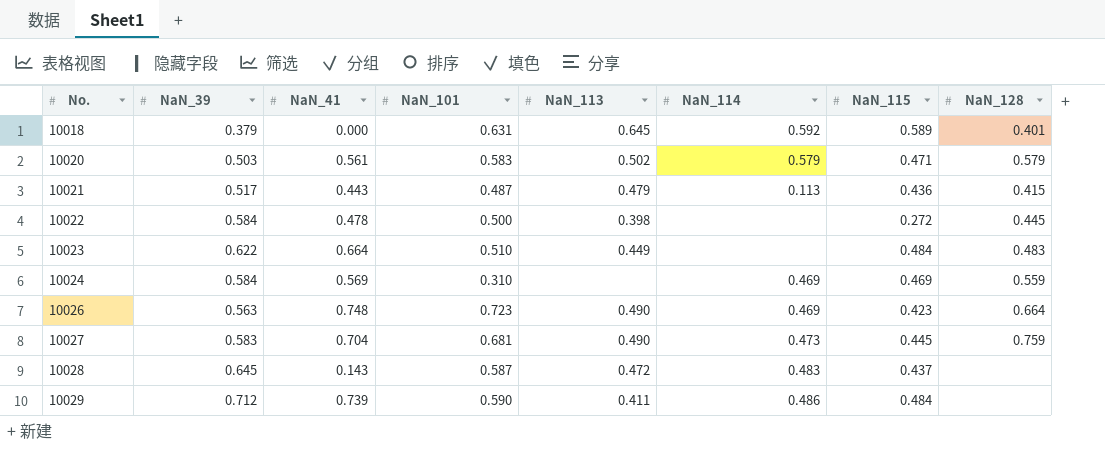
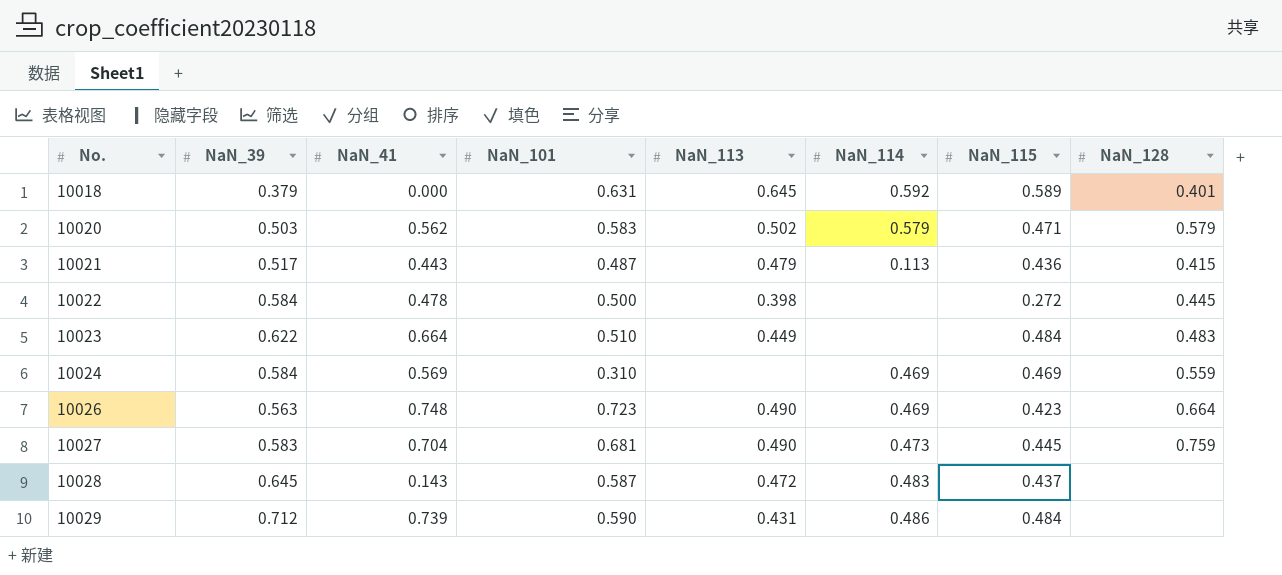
10020 | NaN_41: 0.561 -> 0.562
10029 | NaN_113: 0.411 -> 0.431

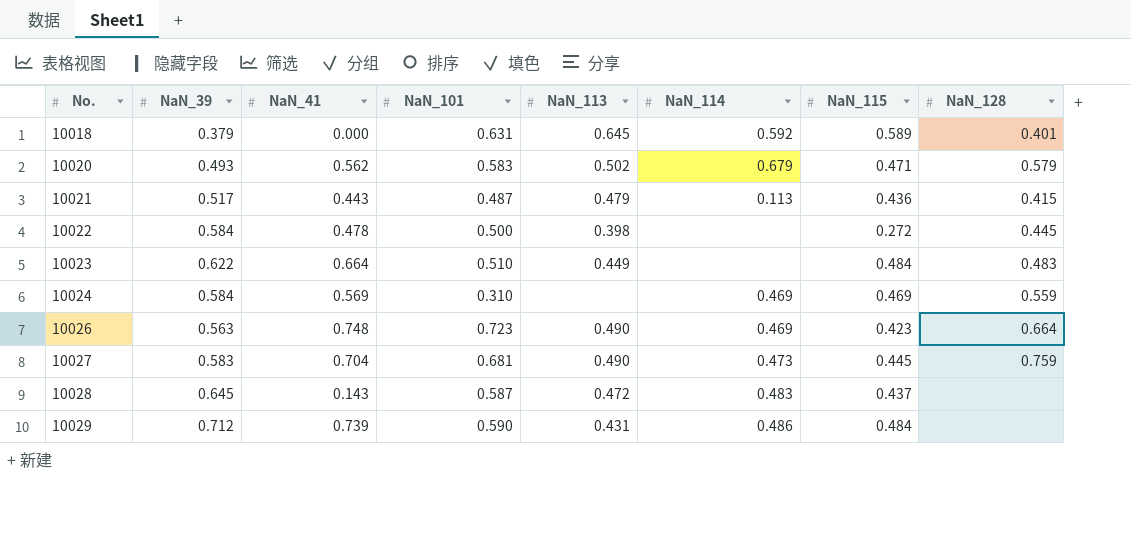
10020 | NaN_39: 0.503 -> 0.493
10020 | NaN_114: 0.579 -> 0.679

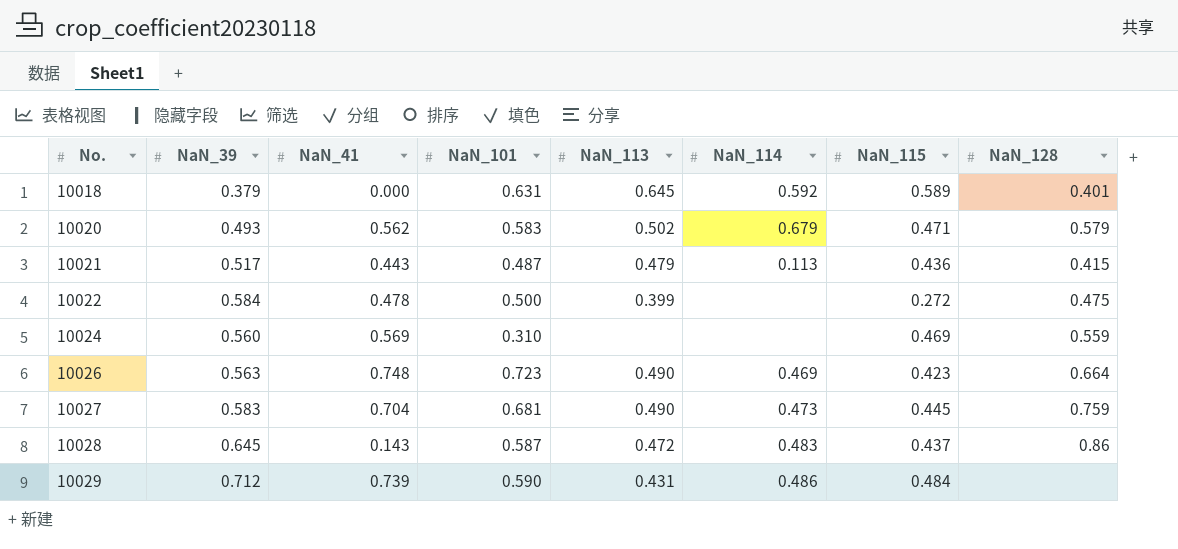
row 10023: 0.622 | 0.664 | 0.510 | 0.449 | none | 0.484 | 0.483 -> none
10022 | NaN_113: 0.398 -> 0.399
10022 | NaN_128: 0.445 -> 0.475
10024 | NaN_39: 0.584 -> 0.560
10024 | NaN_114: 0.469 -> none
10028 | NaN_128: none -> 0.86

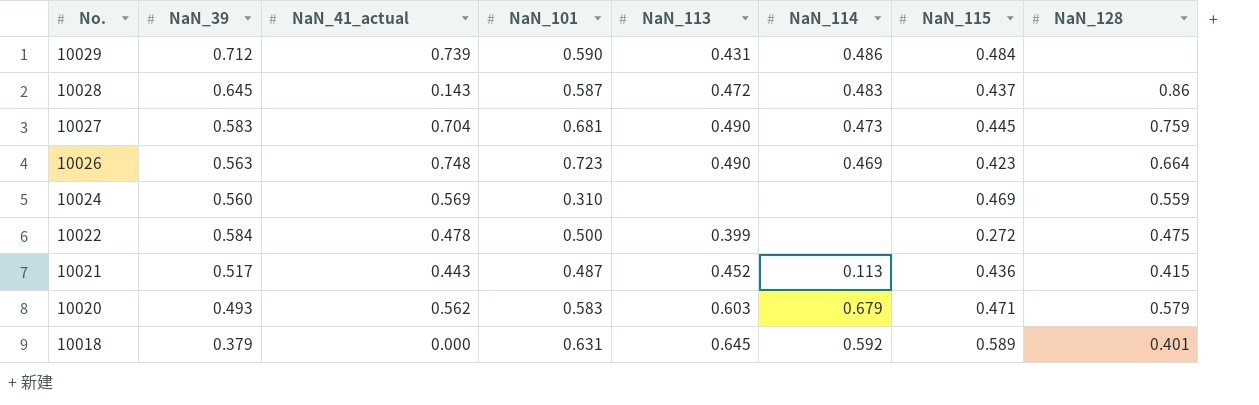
row order: No. ascending -> No. descending
column name: NaN_41 -> NaN_41_actual
10021 | NaN_113: 0.479 -> 0.452
10020 | NaN_113: 0.502 -> 0.603

